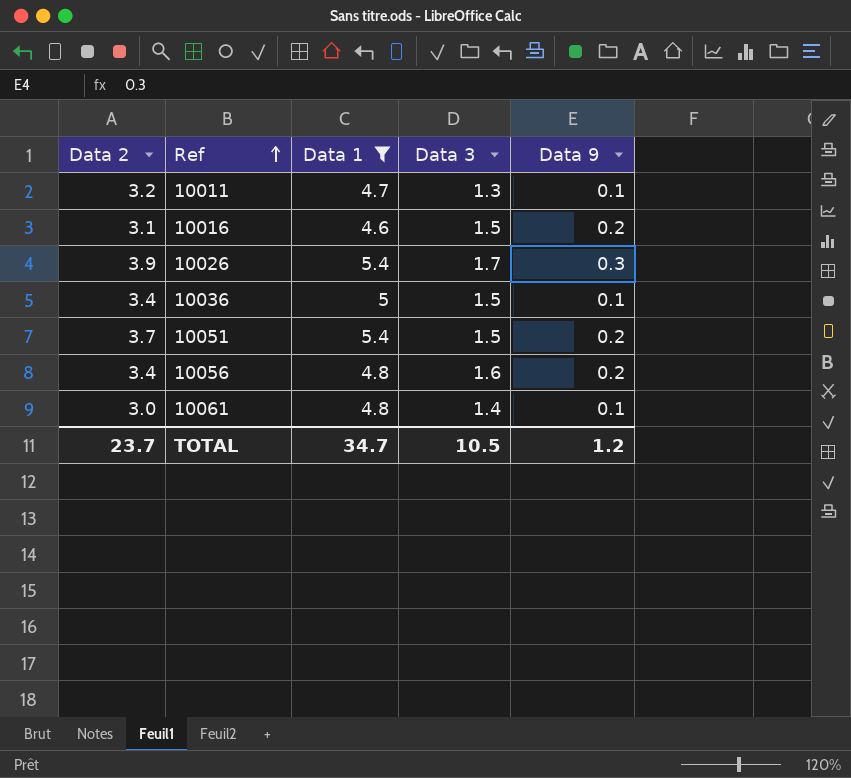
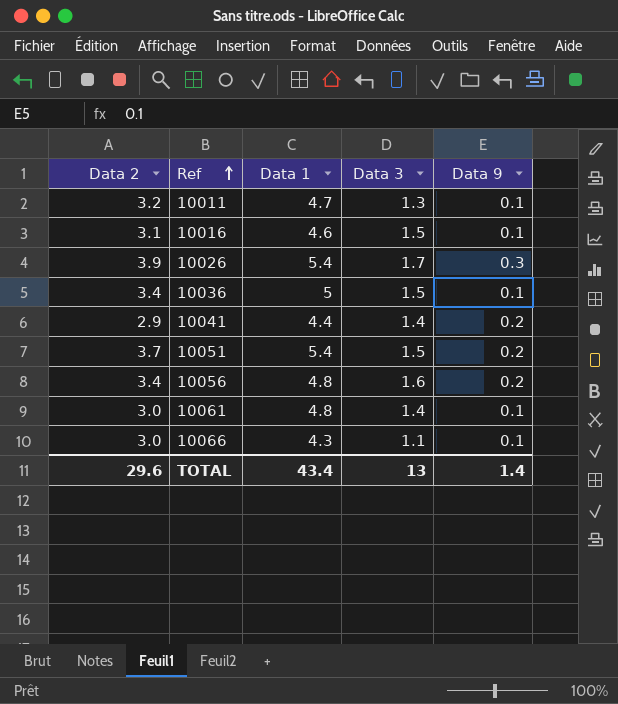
filter: Data 1 >= 4.6 -> none
10016 | Data 9: 0.2 -> 0.1
TOTAL | Data 2: 23.7 -> 29.6
TOTAL | Data 1: 34.7 -> 43.4
TOTAL | Data 3: 10.5 -> 13
TOTAL | Data 9: 1.2 -> 1.4

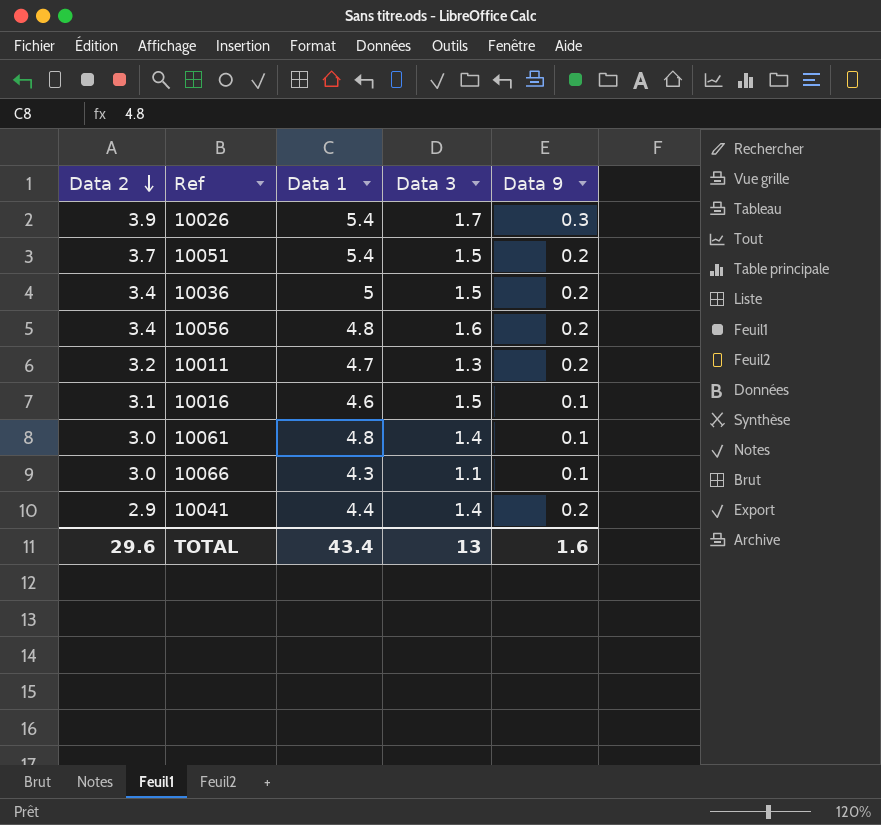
row order: Ref ascending -> Data 2 descending
10036 | Data 9: 0.1 -> 0.2
10011 | Data 9: 0.1 -> 0.2
TOTAL | Data 9: 1.4 -> 1.6

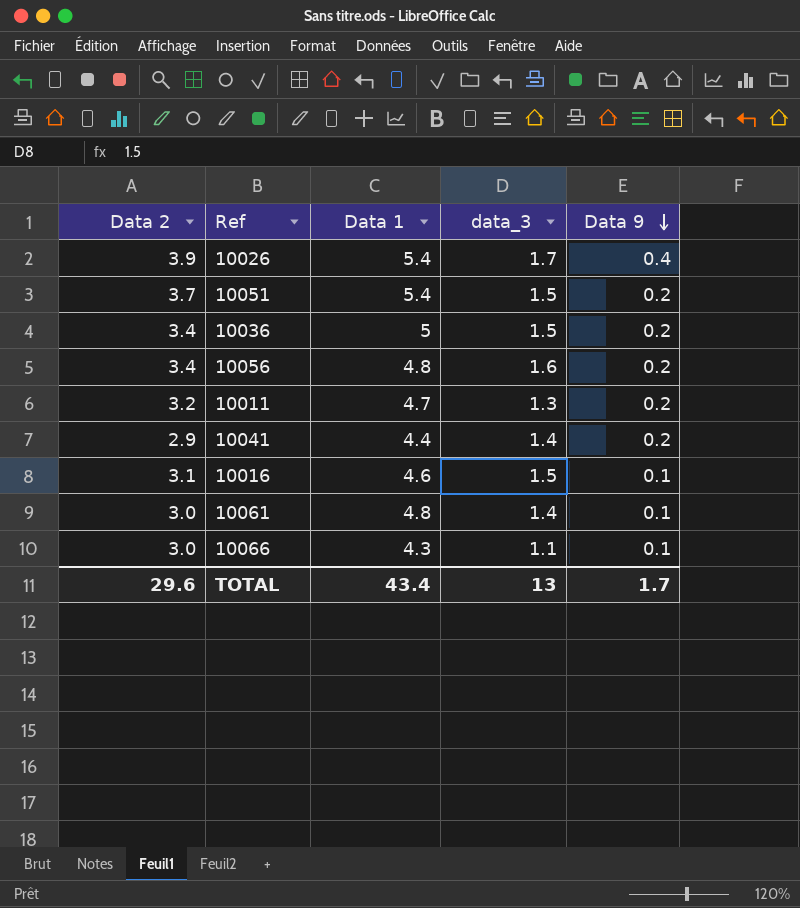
row order: Data 2 descending -> Data 9 descending
column name: Data 3 -> data_3
10026 | Data 9: 0.3 -> 0.4
TOTAL | Data 9: 1.6 -> 1.7

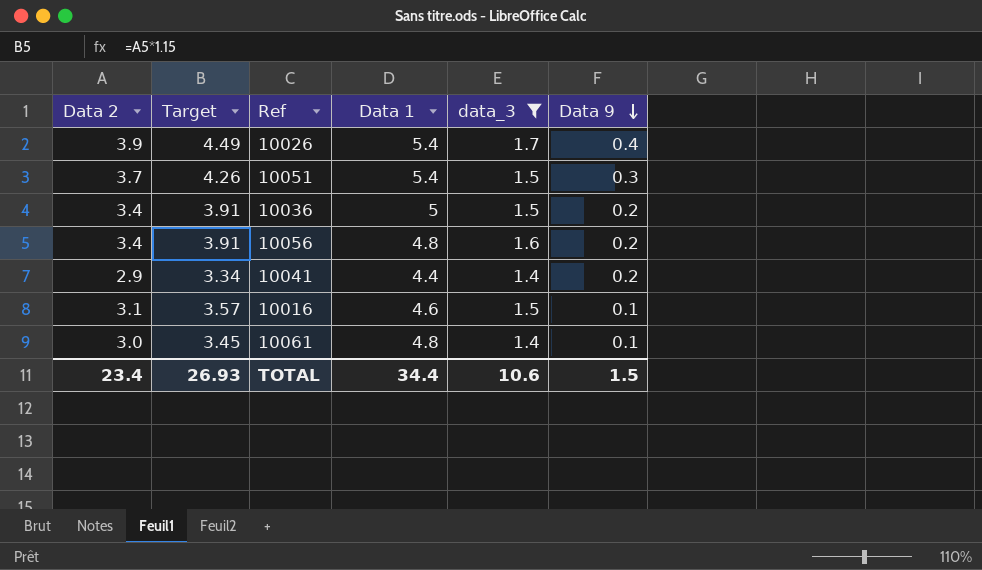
filter: none -> data_3 >= 1.4
column Target | formula: none -> [Data 2] * 1.15
10051 | Data 9: 0.2 -> 0.3
TOTAL | Data 2: 29.6 -> 23.4
TOTAL | Data 1: 43.4 -> 34.4
TOTAL | data_3: 13 -> 10.6
TOTAL | Data 9: 1.7 -> 1.5

